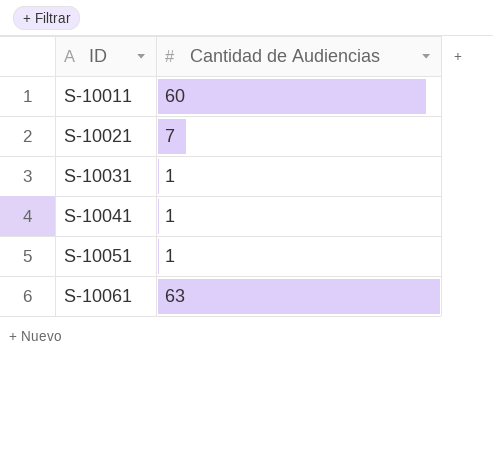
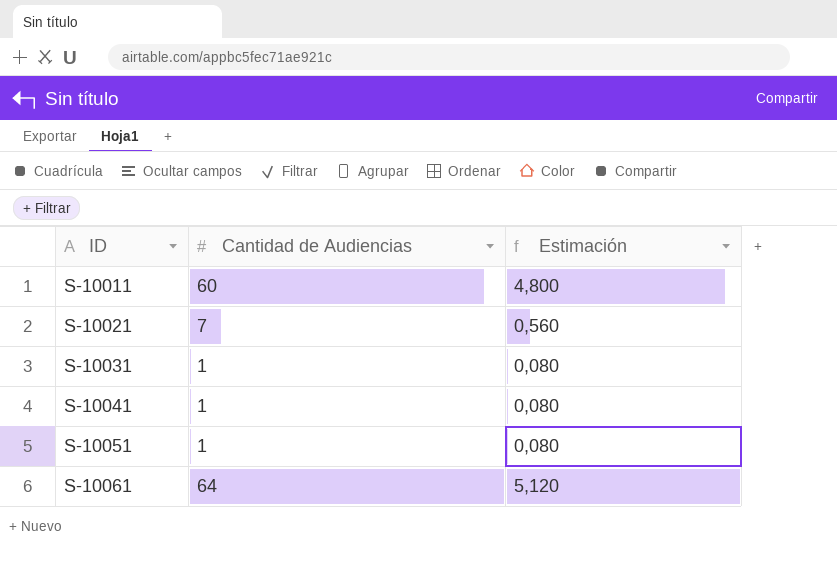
column Estimación | formula: none -> [Cantidad de Audiencias] * 0,08
S-10061 | Cantidad de Audiencias: 63 -> 64

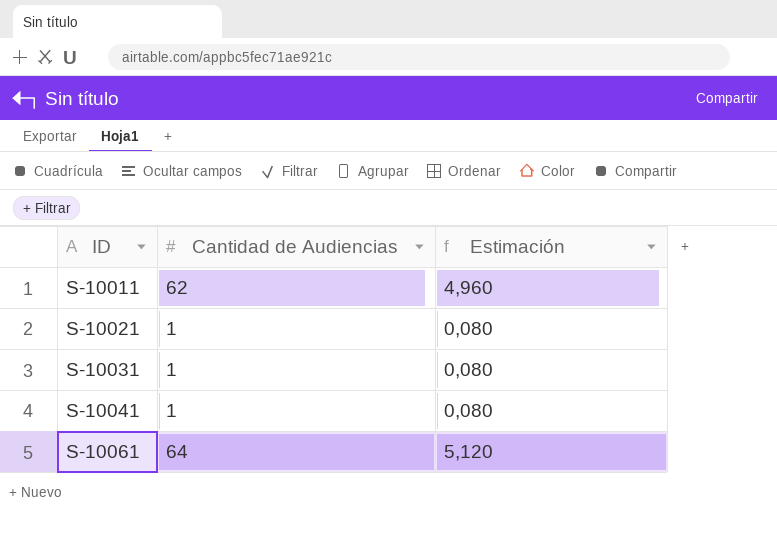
row S-10051: 1 | 0,080 -> none
S-10011 | Cantidad de Audiencias: 60 -> 62
S-10011 | Estimación: 4,800 -> 4,960
S-10021 | Cantidad de Audiencias: 7 -> 1
S-10021 | Estimación: 0,560 -> 0,080

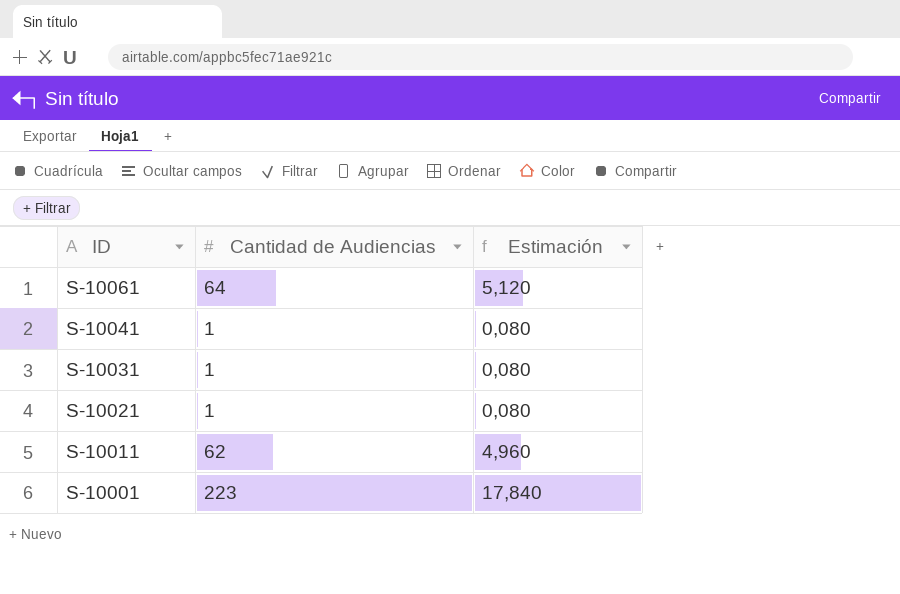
row order: ID ascending -> ID descending
row S-10001: none -> 223 | 17,840

